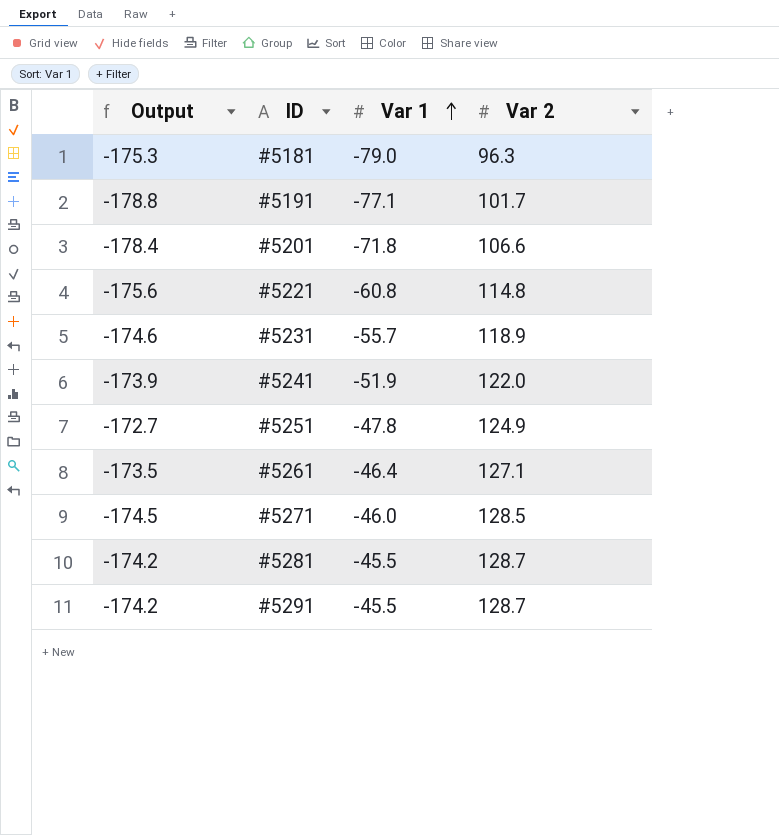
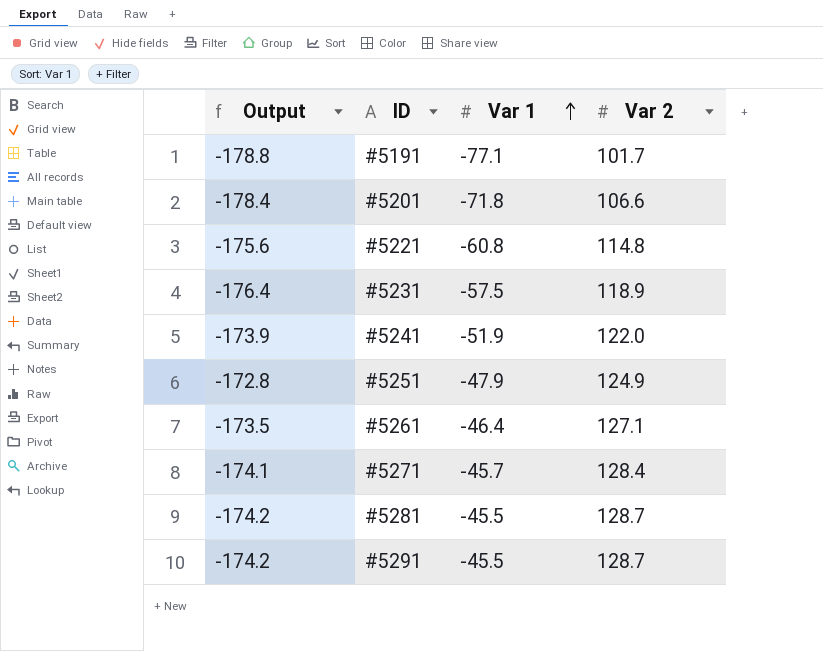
row #5181: -175.3 | -79.0 | 96.3 -> none
#5231 | Output: -174.6 -> -176.4
#5231 | Var 1: -55.7 -> -57.5
#5251 | Output: -172.7 -> -172.8
#5251 | Var 1: -47.8 -> -47.9
#5271 | Output: -174.5 -> -174.1
#5271 | Var 1: -46.0 -> -45.7
#5271 | Var 2: 128.5 -> 128.4

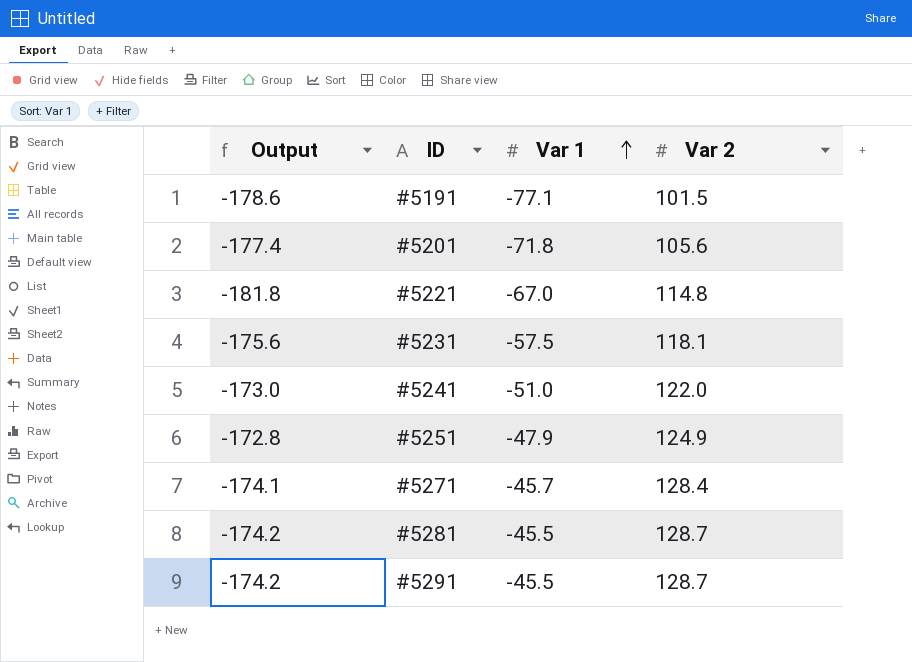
row #5261: -173.5 | -46.4 | 127.1 -> none
#5191 | Output: -178.8 -> -178.6
#5191 | Var 2: 101.7 -> 101.5
#5201 | Output: -178.4 -> -177.4
#5201 | Var 2: 106.6 -> 105.6
#5221 | Output: -175.6 -> -181.8
#5221 | Var 1: -60.8 -> -67.0
#5231 | Output: -176.4 -> -175.6
#5231 | Var 2: 118.9 -> 118.1
#5241 | Output: -173.9 -> -173.0
#5241 | Var 1: -51.9 -> -51.0

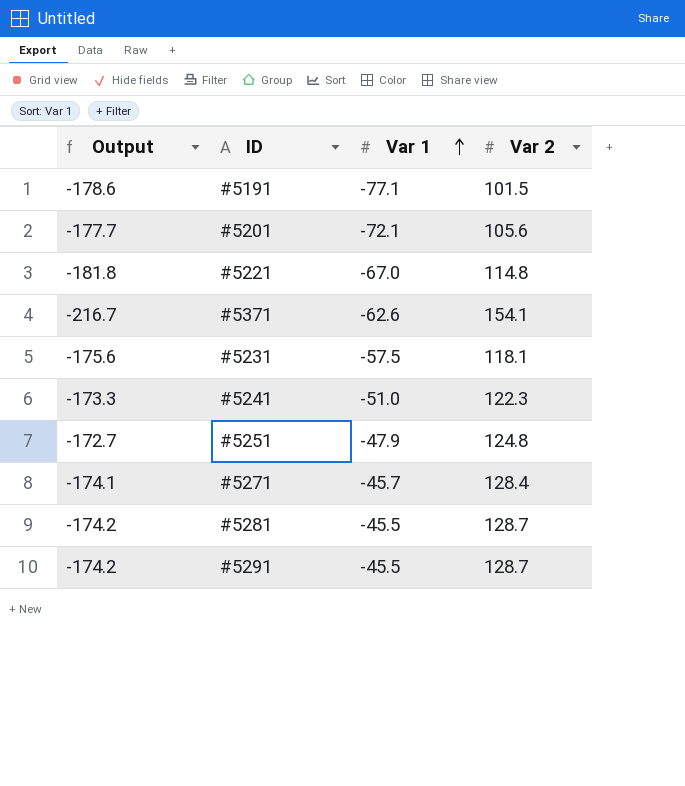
#5201 | Output: -177.4 -> -177.7
#5201 | Var 1: -71.8 -> -72.1
row #5371: none -> -216.7 | -62.6 | 154.1
#5241 | Output: -173.0 -> -173.3
#5241 | Var 2: 122.0 -> 122.3
#5251 | Output: -172.8 -> -172.7
#5251 | Var 2: 124.9 -> 124.8

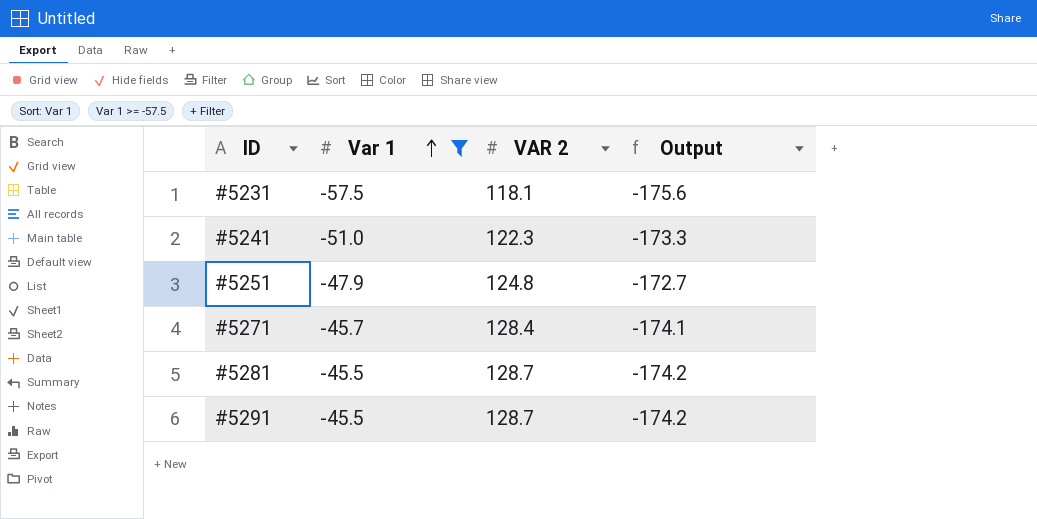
filter: none -> Var 1 >= -57.5
column name: Var 2 -> VAR 2
column Output | position: 1 -> 4

